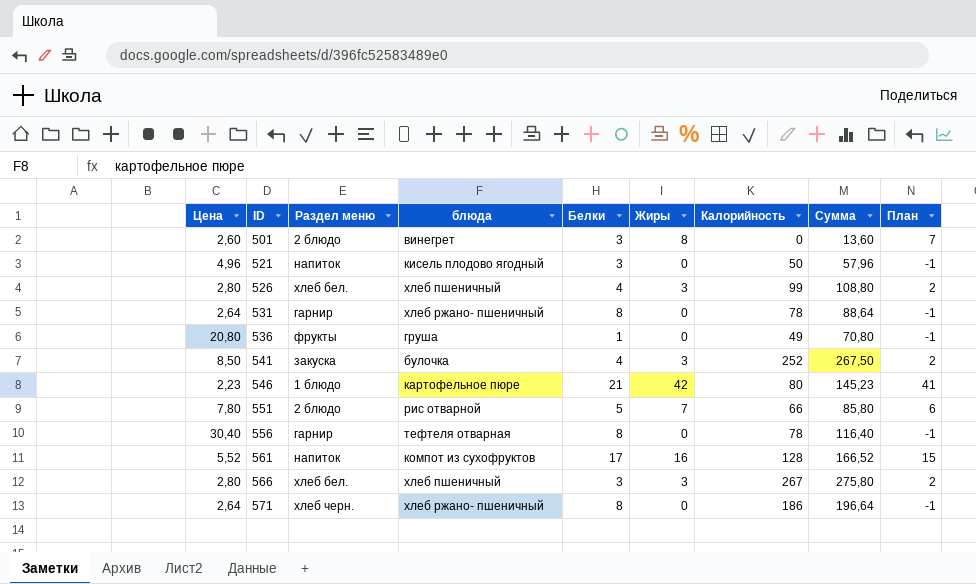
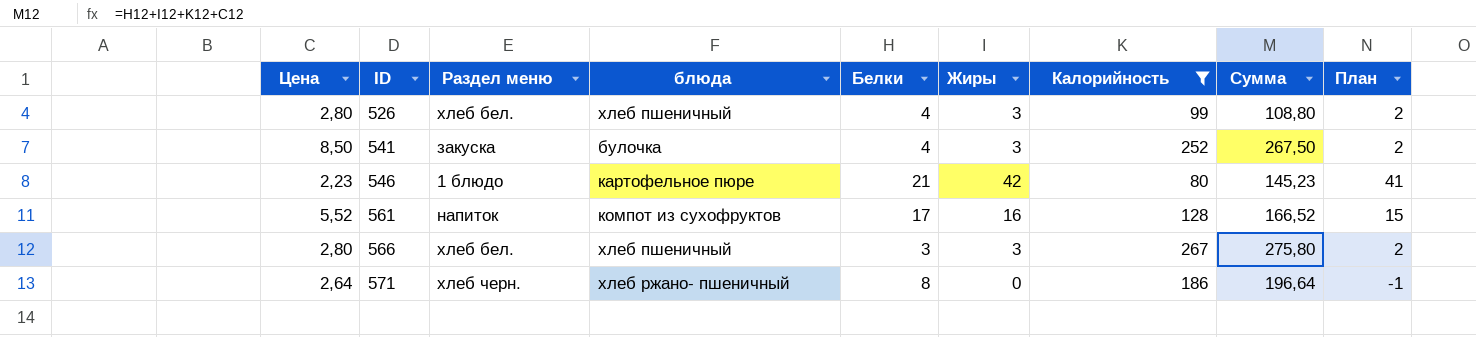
filter: none -> Калорийность >= 80

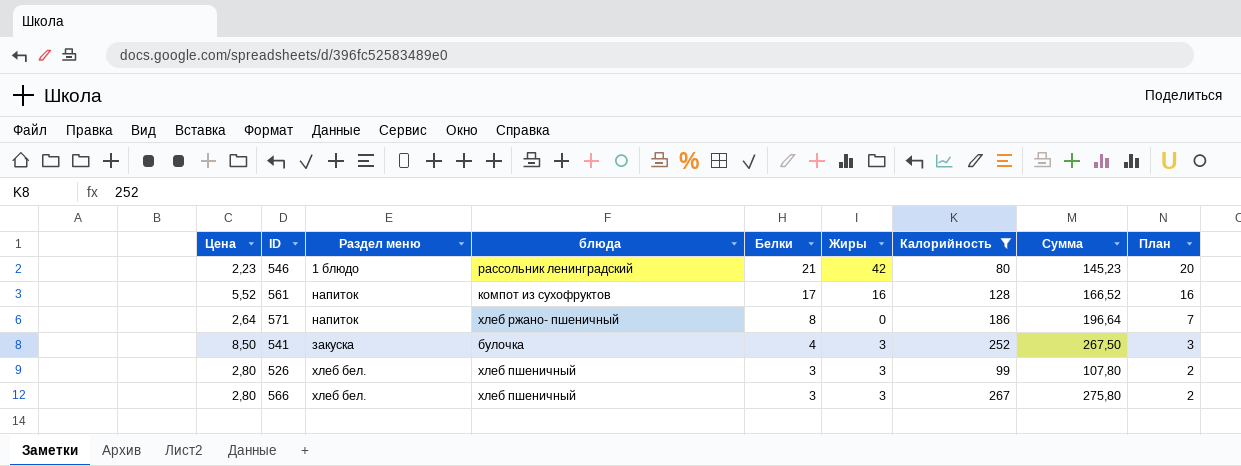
row order: ID ascending -> Белки descending
column План | formula: [Жиры] - 1 -> [Белки] - 1
546 | блюда: картофельное пюре -> рассольник ленинградский
571 | Раздел меню: хлеб черн. -> напиток
526 | Белки: 4 -> 3
526 | Сумма: 108,80 -> 107,80

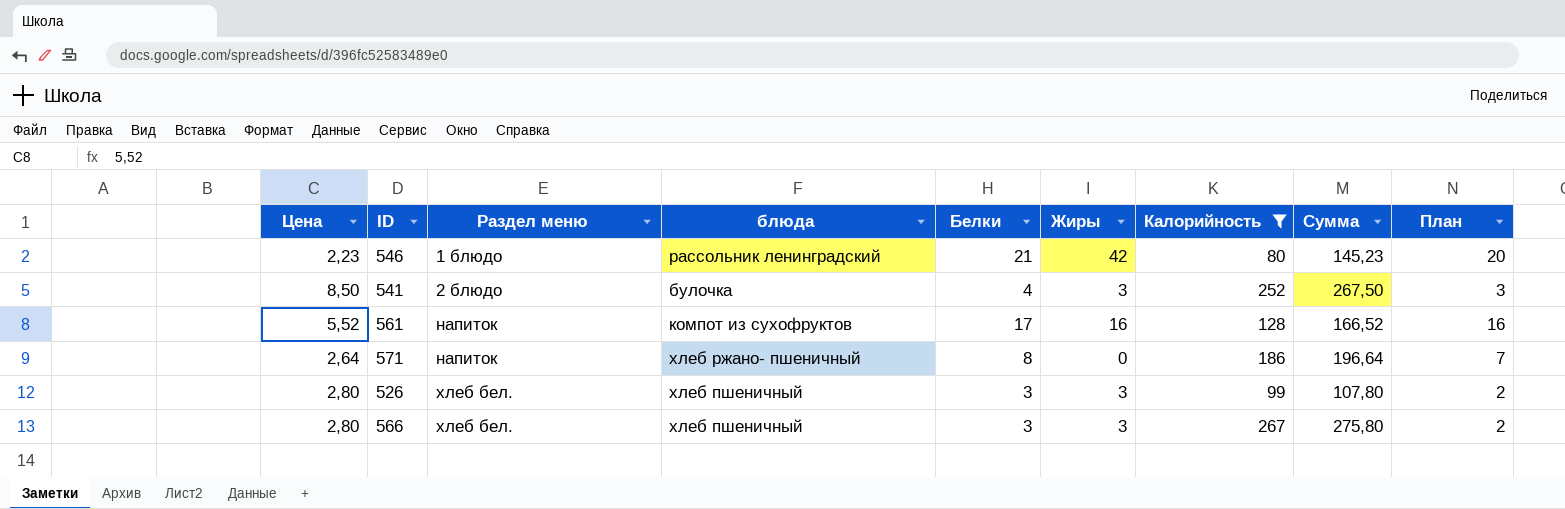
row order: Белки descending -> Раздел меню ascending
541 | Раздел меню: закуска -> 2 блюдо

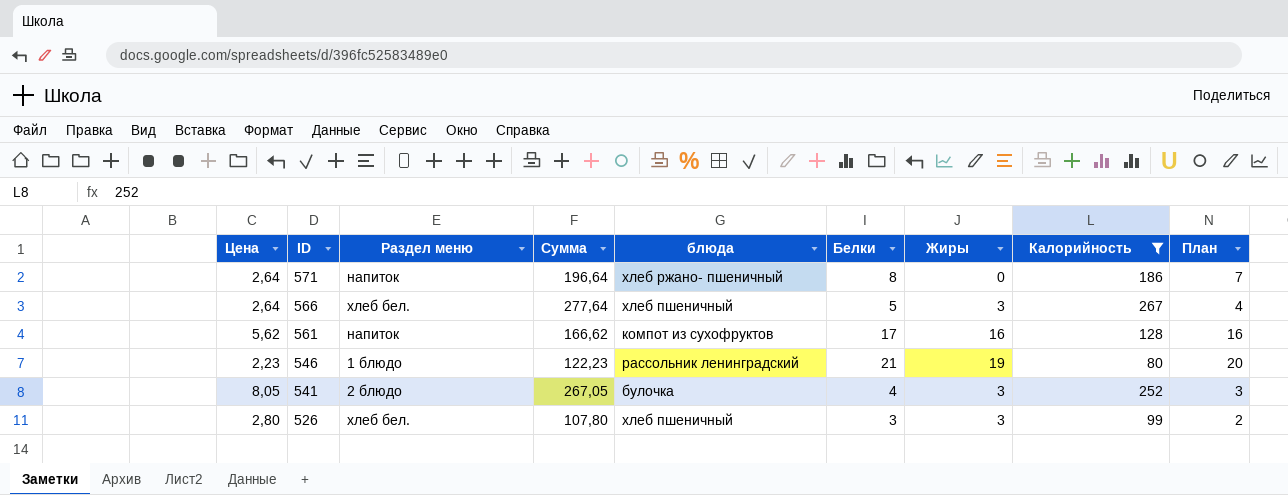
row order: Раздел меню ascending -> ID descending
column Сумма | position: 8 -> 4
566 | Цена: 2,80 -> 2,64
566 | Сумма: 275,80 -> 277,64
566 | Белки: 3 -> 5
566 | План: 2 -> 4
561 | Цена: 5,52 -> 5,62
561 | Сумма: 166,52 -> 166,62
546 | Сумма: 145,23 -> 122,23
546 | Жиры: 42 -> 19
541 | Цена: 8,50 -> 8,05
541 | Сумма: 267,50 -> 267,05

